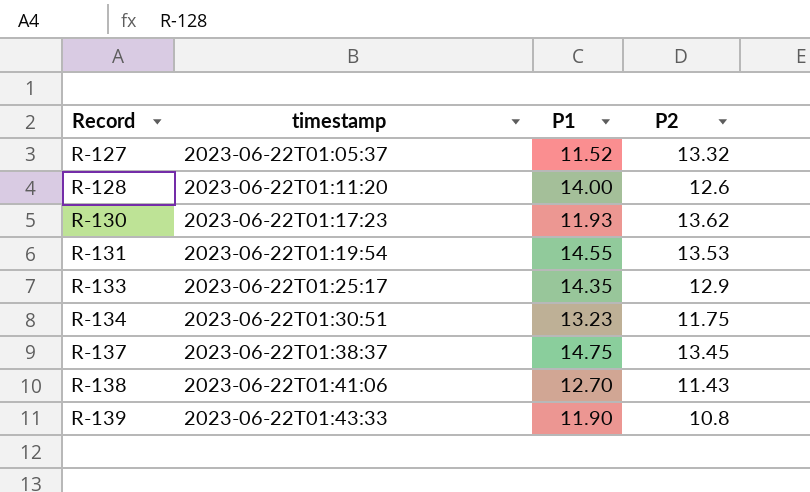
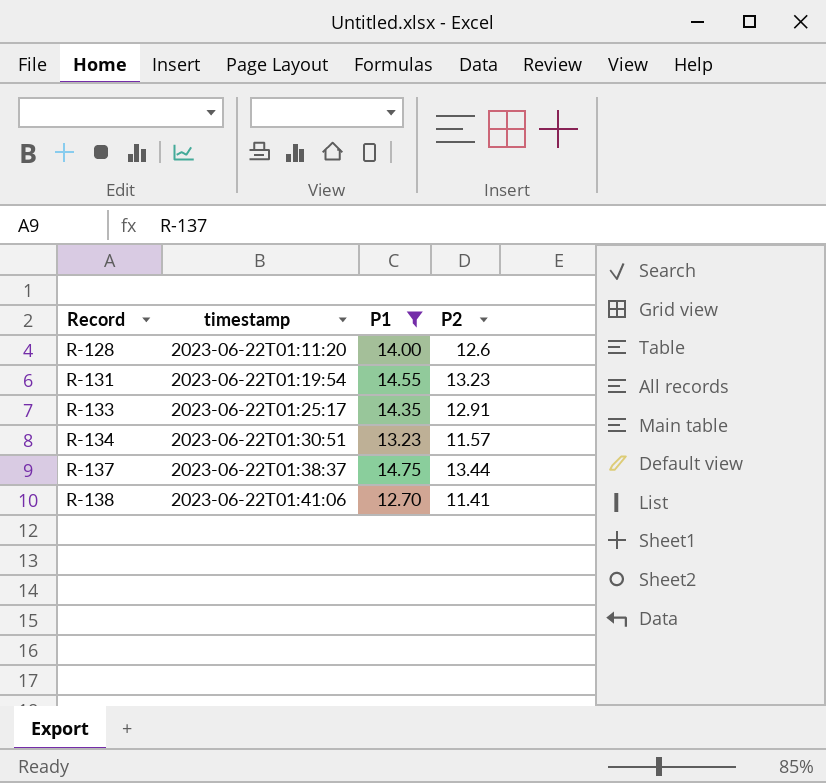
filter: none -> P1 >= 12.70
R-131 | P2: 13.53 -> 13.23
R-133 | P2: 12.9 -> 12.91
R-134 | P2: 11.75 -> 11.57
R-137 | P2: 13.45 -> 13.44
R-138 | P2: 11.43 -> 11.41

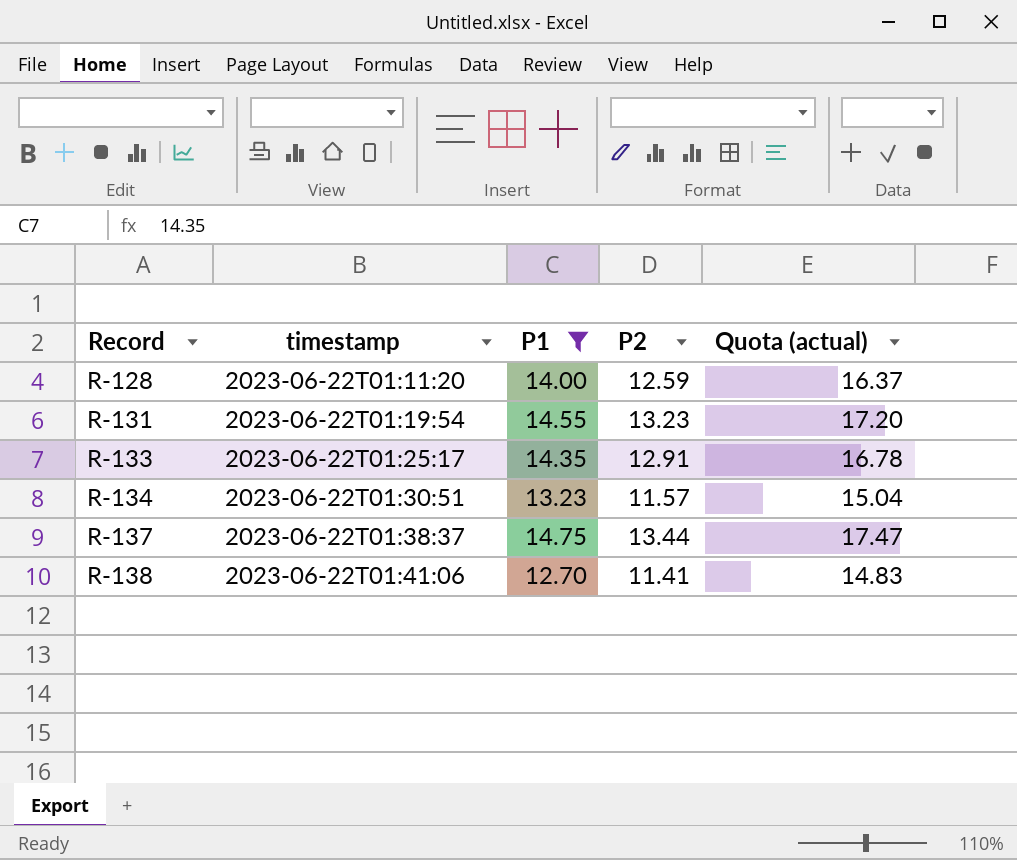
column Quota (actual) | formula: none -> [P2] * 1.3
R-128 | P2: 12.6 -> 12.59

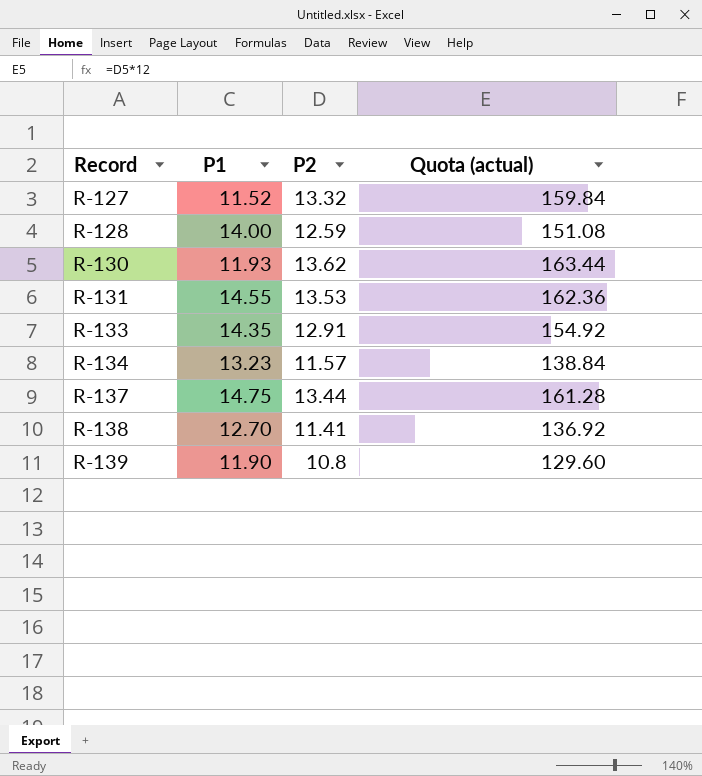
filter: P1 >= 12.70 -> none
column timestamp | position: 2 -> none
column Quota (actual) | formula: [P2] * 1.3 -> [P2] * 12
R-131 | P2: 13.23 -> 13.53

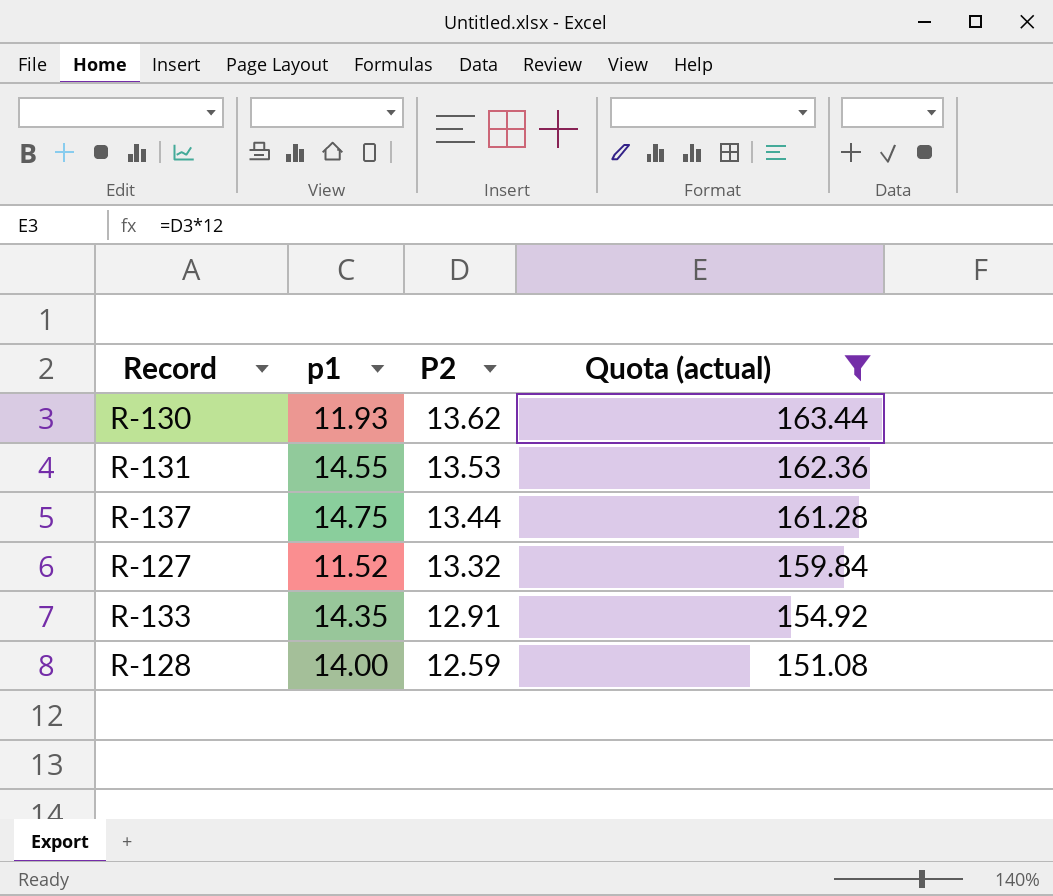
filter: none -> Quota (actual) >= 151.08
row order: Record ascending -> P2 descending
column name: P1 -> p1

